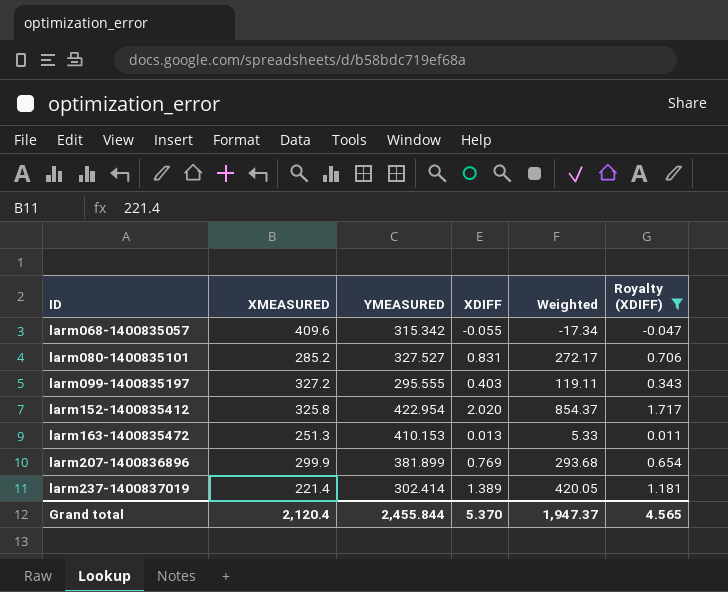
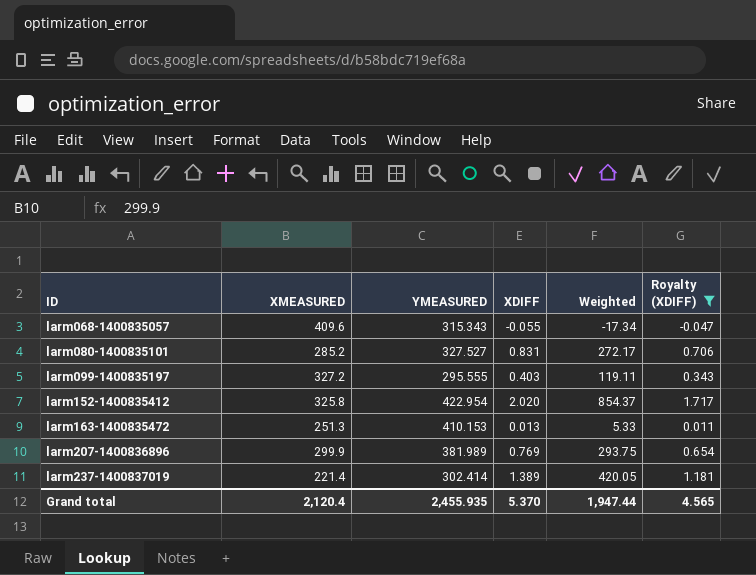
larm068-1400835057 | YMEASURED: 315.342 -> 315.343
larm207-1400836896 | YMEASURED: 381.899 -> 381.989
larm207-1400836896 | Weighted: 293.68 -> 293.75
Grand total | YMEASURED: 2,455.844 -> 2,455.935
Grand total | Weighted: 1,947.37 -> 1,947.44

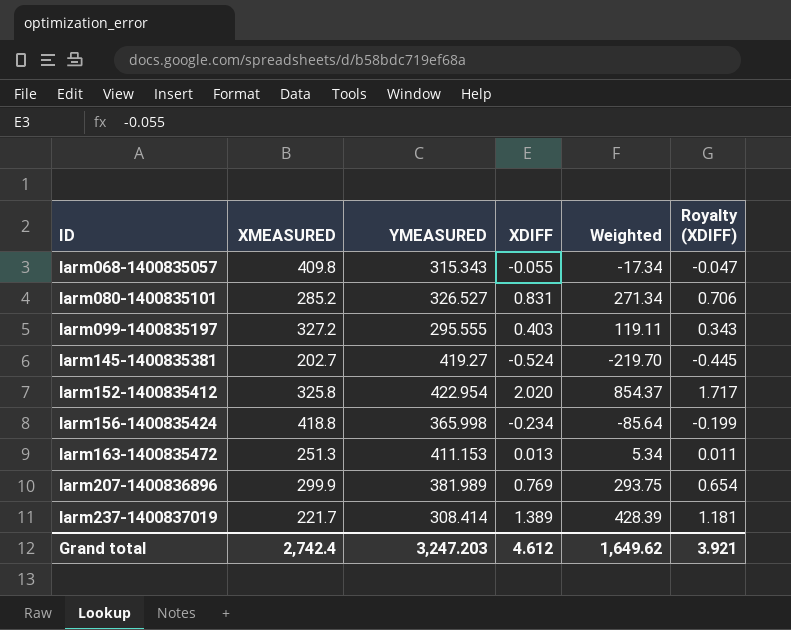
filter: Royalty (XDIFF) >= -0.047 -> none
larm068-1400835057 | XMEASURED: 409.6 -> 409.8
larm080-1400835101 | YMEASURED: 327.527 -> 326.527
larm080-1400835101 | Weighted: 272.17 -> 271.34
larm163-1400835472 | YMEASURED: 410.153 -> 411.153
larm163-1400835472 | Weighted: 5.33 -> 5.34
larm237-1400837019 | XMEASURED: 221.4 -> 221.7
larm237-1400837019 | YMEASURED: 302.414 -> 308.414
larm237-1400837019 | Weighted: 420.05 -> 428.39
Grand total | XMEASURED: 2,120.4 -> 2,742.4
Grand total | YMEASURED: 2,455.935 -> 3,247.203
Grand total | XDIFF: 5.370 -> 4.612
Grand total | Weighted: 1,947.44 -> 1,649.62
Grand total | Royalty (XDIFF): 4.565 -> 3.921

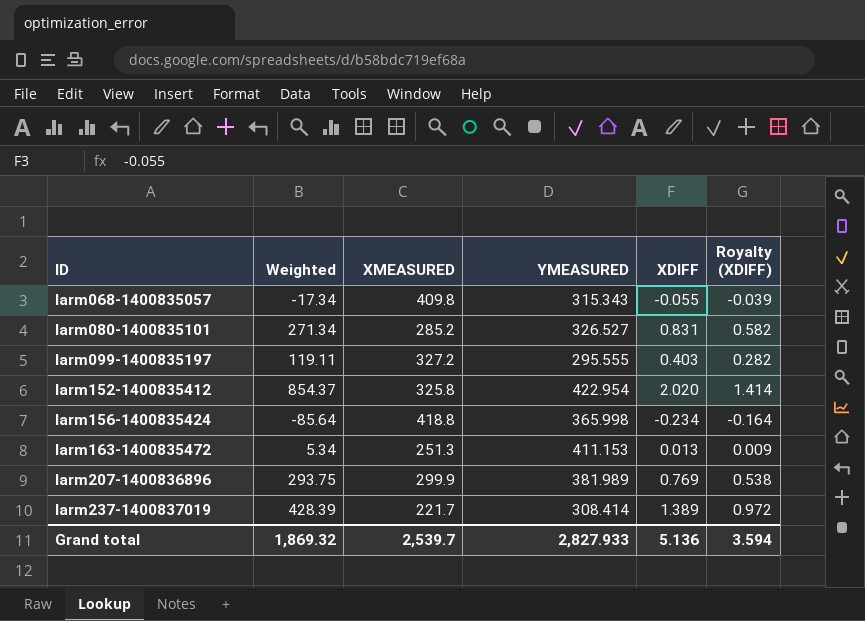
column Weighted | position: 5 -> 2
column Royalty (XDIFF) | formula: [XDIFF] * 0.85 -> [XDIFF] * 0.7
row larm145-1400835381: 202.7 | 419.27 | -0.524 | -219.70 | -0.445 -> none
Grand total | Weighted: 1,649.62 -> 1,869.32
Grand total | XMEASURED: 2,742.4 -> 2,539.7
Grand total | YMEASURED: 3,247.203 -> 2,827.933
Grand total | XDIFF: 4.612 -> 5.136
Grand total | Royalty (XDIFF): 3.921 -> 3.594

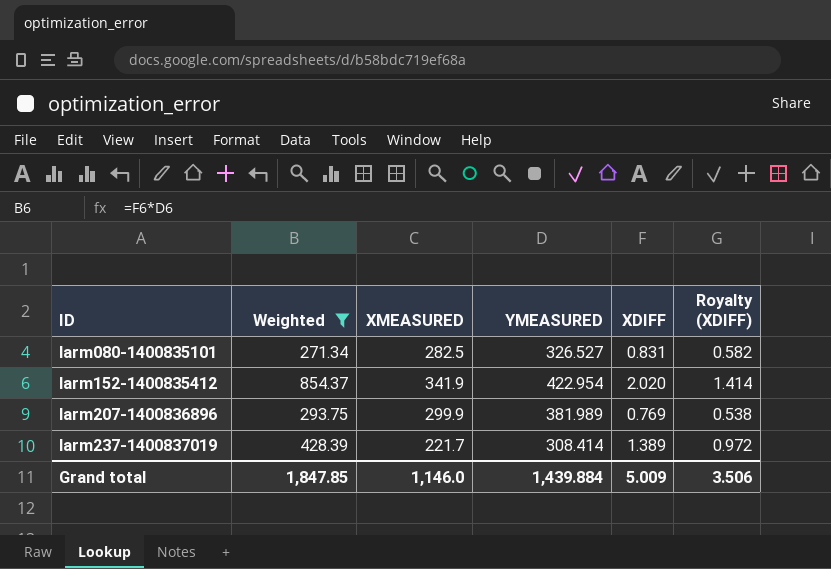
filter: none -> Weighted >= 271.34
larm080-1400835101 | XMEASURED: 285.2 -> 282.5
larm152-1400835412 | XMEASURED: 325.8 -> 341.9
Grand total | Weighted: 1,869.32 -> 1,847.85
Grand total | XMEASURED: 2,539.7 -> 1,146.0
Grand total | YMEASURED: 2,827.933 -> 1,439.884
Grand total | XDIFF: 5.136 -> 5.009
Grand total | Royalty (XDIFF): 3.594 -> 3.506

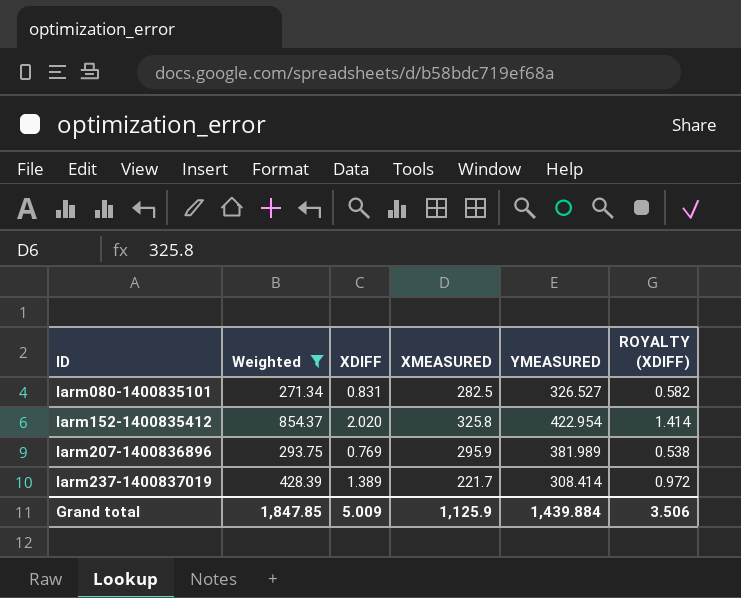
column XDIFF | position: 5 -> 3
column name: Royalty (XDIFF) -> ROYALTY (XDIFF)
larm152-1400835412 | XMEASURED: 341.9 -> 325.8
larm207-1400836896 | XMEASURED: 299.9 -> 295.9
Grand total | XMEASURED: 1,146.0 -> 1,125.9

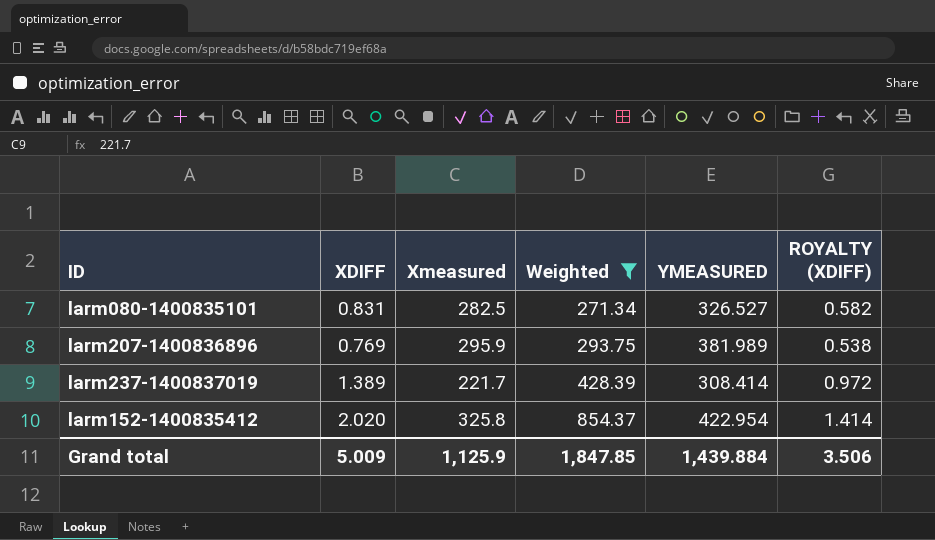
row order: ID ascending -> Weighted ascending
column name: XMEASURED -> Xmeasured
column Weighted | position: 2 -> 4

